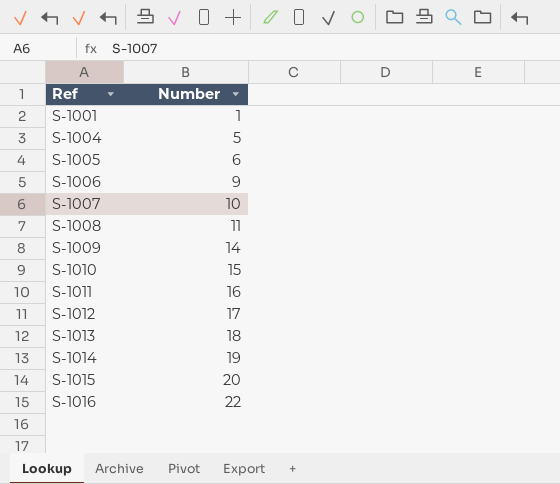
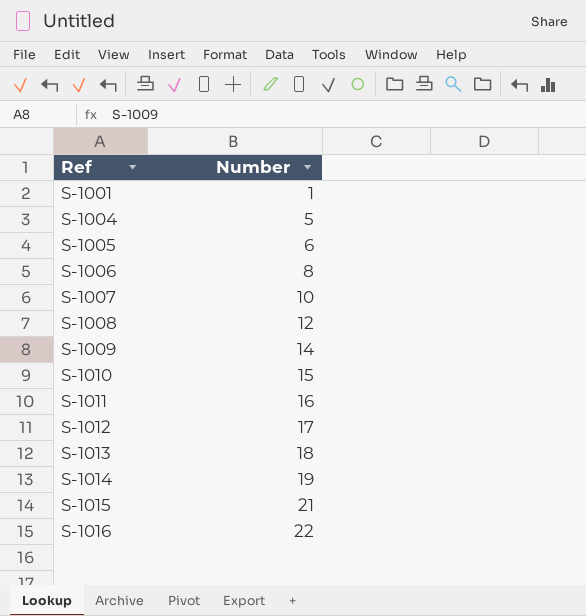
S-1006 | Number: 9 -> 8
S-1008 | Number: 11 -> 12
S-1015 | Number: 20 -> 21

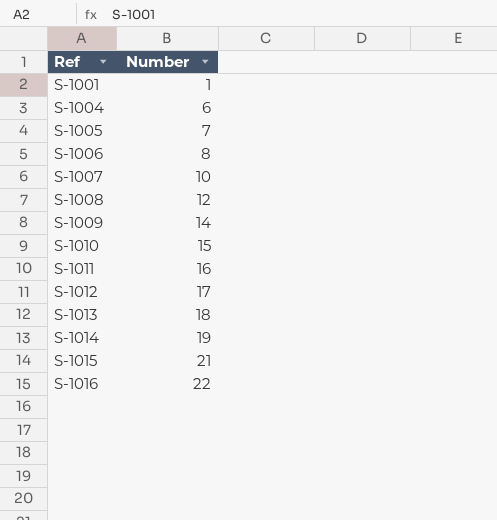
S-1004 | Number: 5 -> 6
S-1005 | Number: 6 -> 7

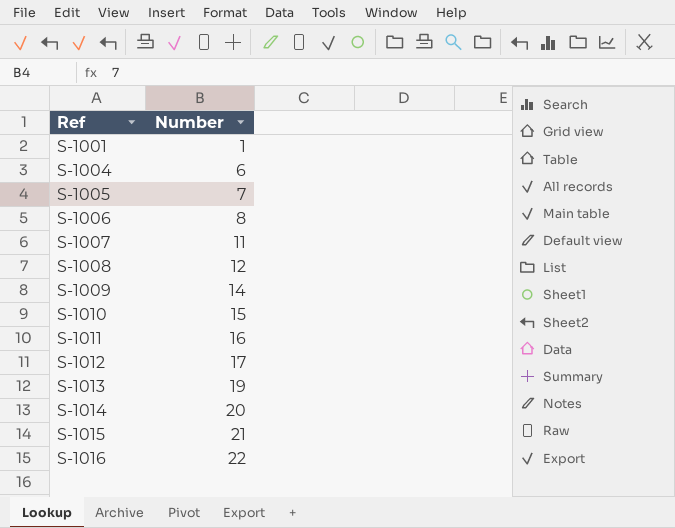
S-1007 | Number: 10 -> 11
S-1013 | Number: 18 -> 19
S-1014 | Number: 19 -> 20

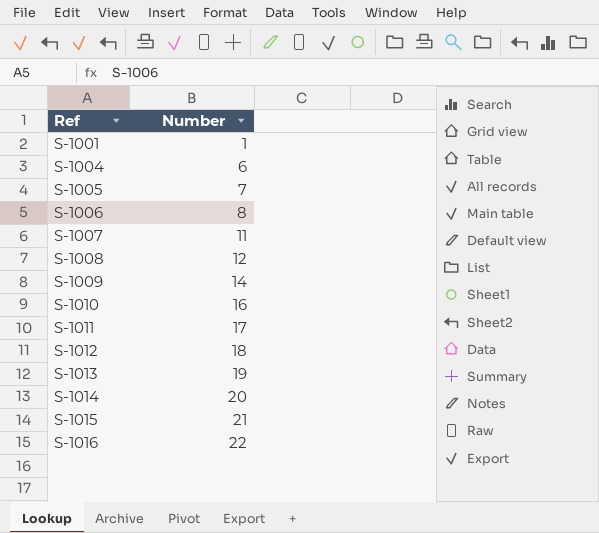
S-1010 | Number: 15 -> 16
S-1011 | Number: 16 -> 17
S-1012 | Number: 17 -> 18

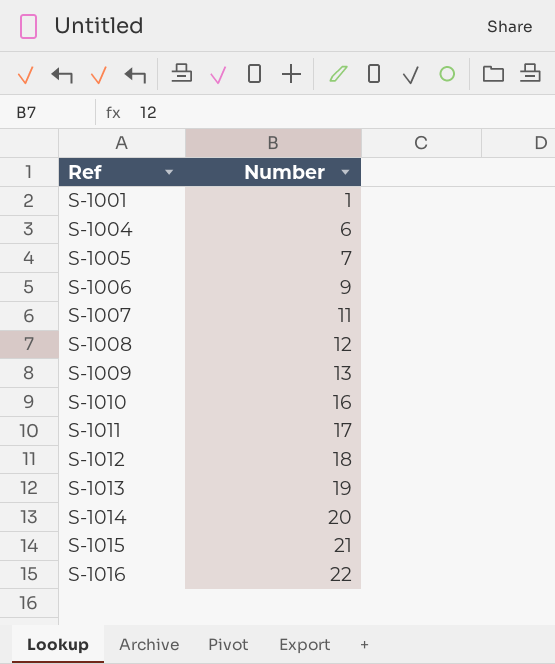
S-1006 | Number: 8 -> 9
S-1009 | Number: 14 -> 13

